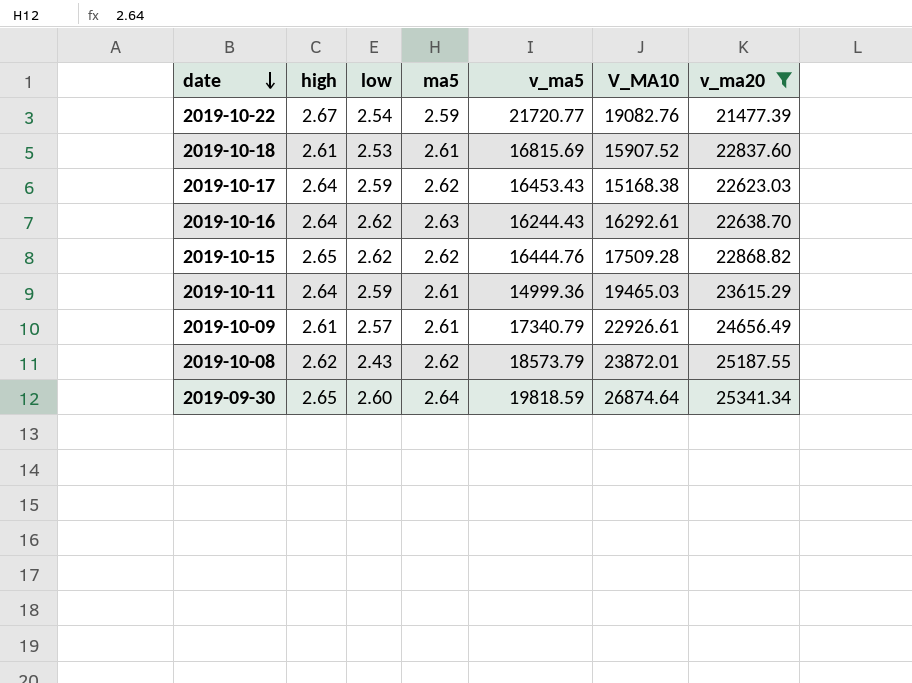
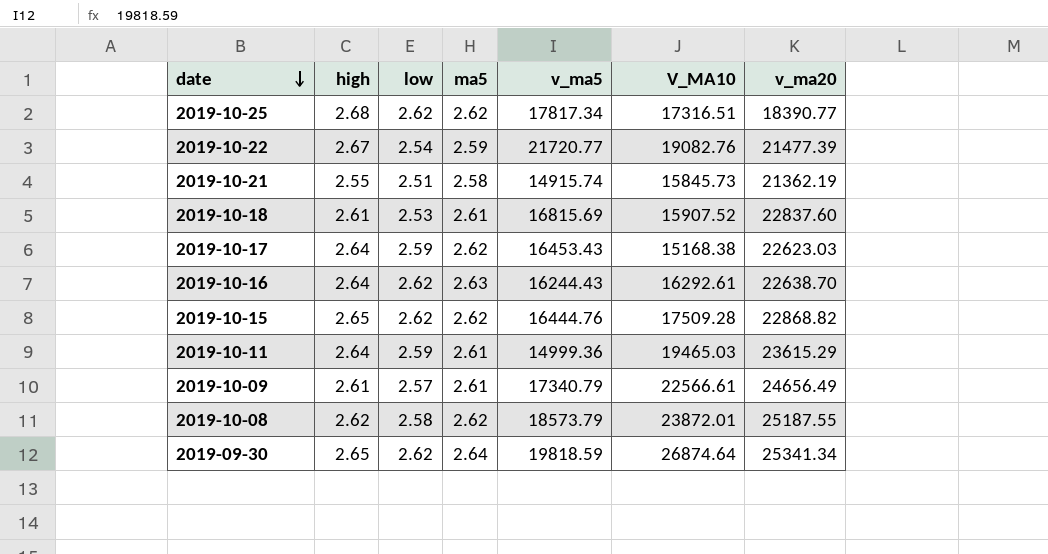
filter: v_ma20 >= 21477.39 -> none
2019-10-09 | V_MA10: 22926.61 -> 22566.61
2019-10-08 | low: 2.43 -> 2.58
2019-09-30 | low: 2.60 -> 2.62

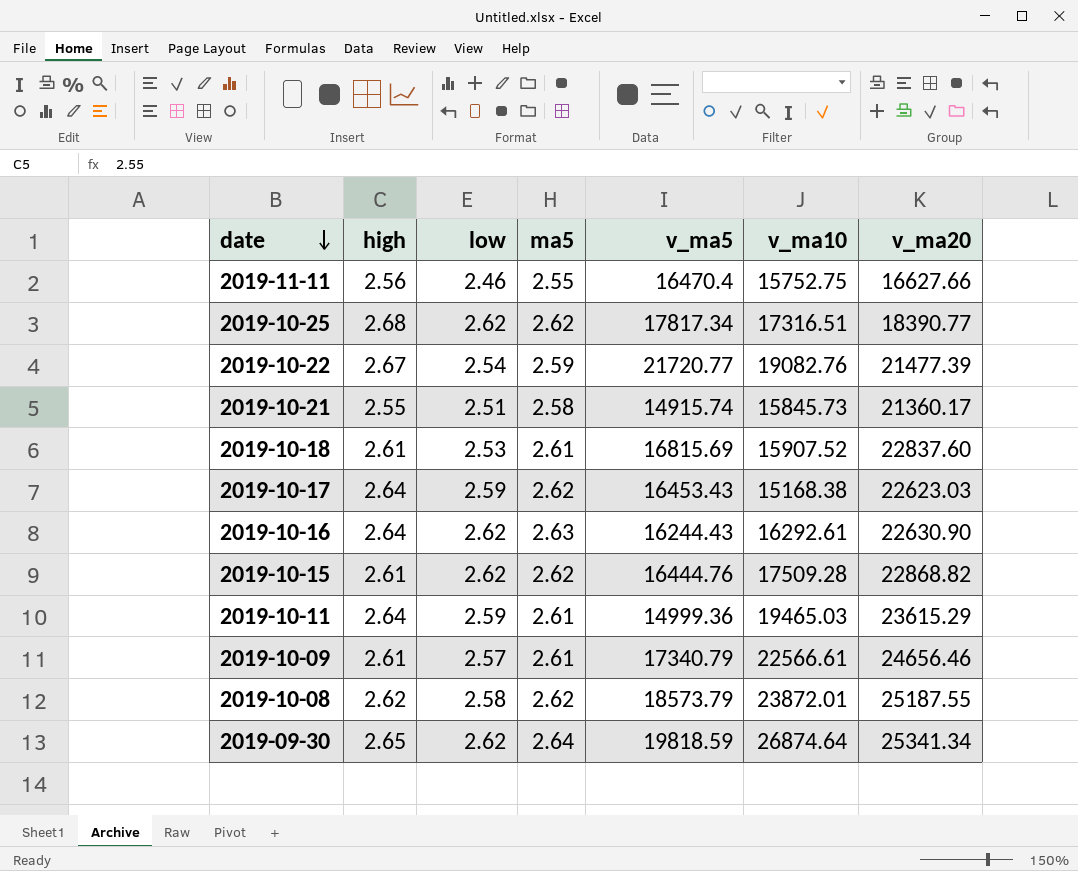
column name: V_MA10 -> v_ma10
row 2019-11-11: none -> 2.56 | 2.46 | 2.55 | 16470.4 | 15752.75 | 16627.66
2019-10-21 | v_ma20: 21362.19 -> 21360.17
2019-10-16 | v_ma20: 22638.70 -> 22630.90
2019-10-15 | high: 2.65 -> 2.61
2019-10-09 | v_ma20: 24656.49 -> 24656.46

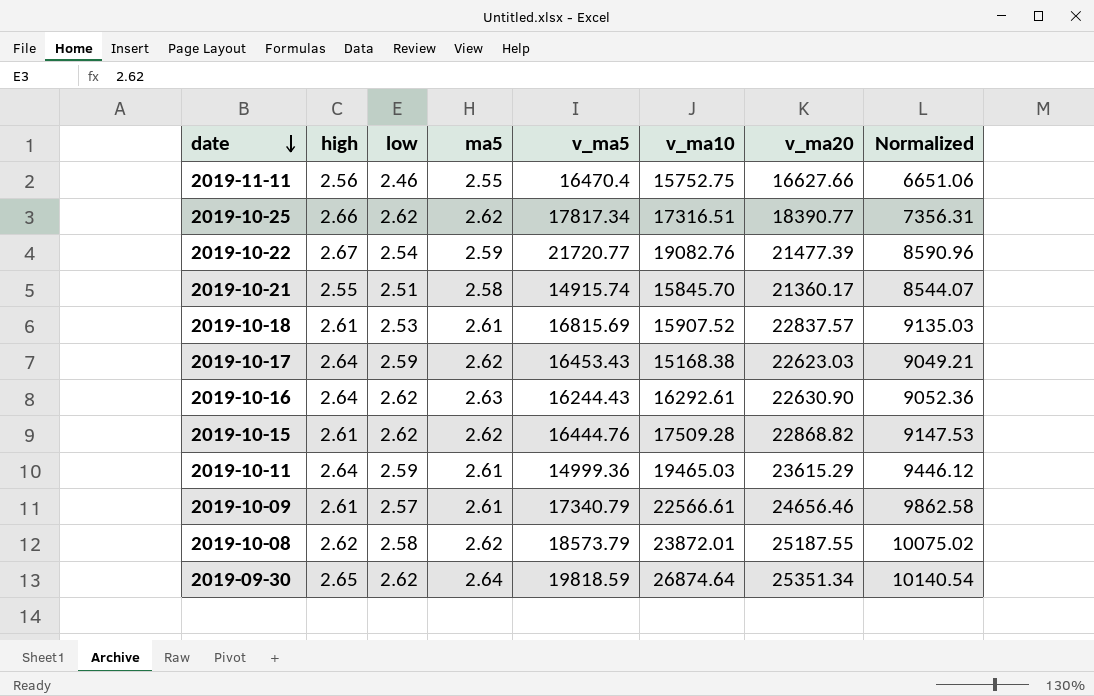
column Normalized | formula: none -> [v_ma20] * 0.4
2019-10-25 | high: 2.68 -> 2.66
2019-10-21 | v_ma10: 15845.73 -> 15845.70
2019-10-18 | v_ma20: 22837.60 -> 22837.57
2019-09-30 | v_ma20: 25341.34 -> 25351.34

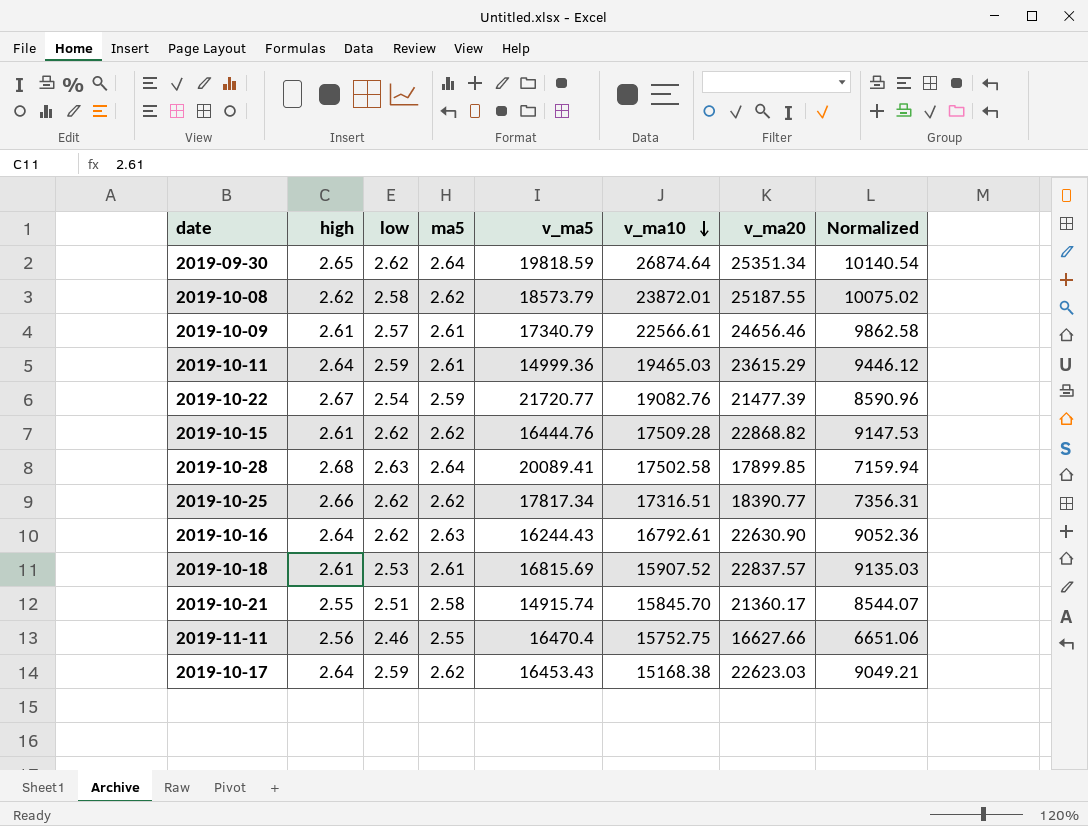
row order: date descending -> v_ma10 descending
row 2019-10-28: none -> 2.68 | 2.63 | 2.64 | 20089.41 | 17502.58 | 17899.85 | 7159.94
2019-10-16 | v_ma10: 16292.61 -> 16792.61

